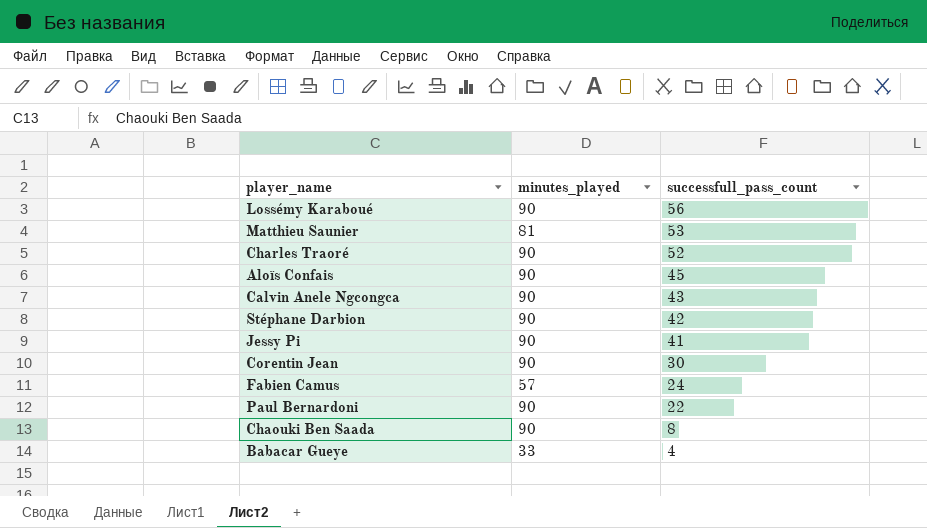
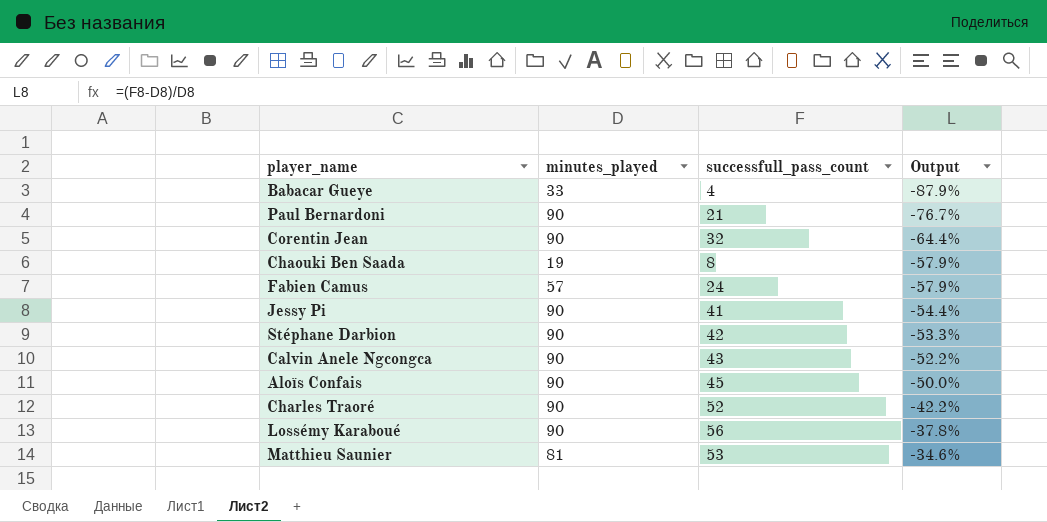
row order: successfull_pass_count descending -> Output ascending
column Output | formula: none -> ([successfull_pass_count] - [minutes_played]) / [minutes_played]
Paul Bernardoni | successfull_pass_count: 22 -> 21
Corentin Jean | successfull_pass_count: 30 -> 32
Chaouki Ben Saada | minutes_played: 90 -> 19

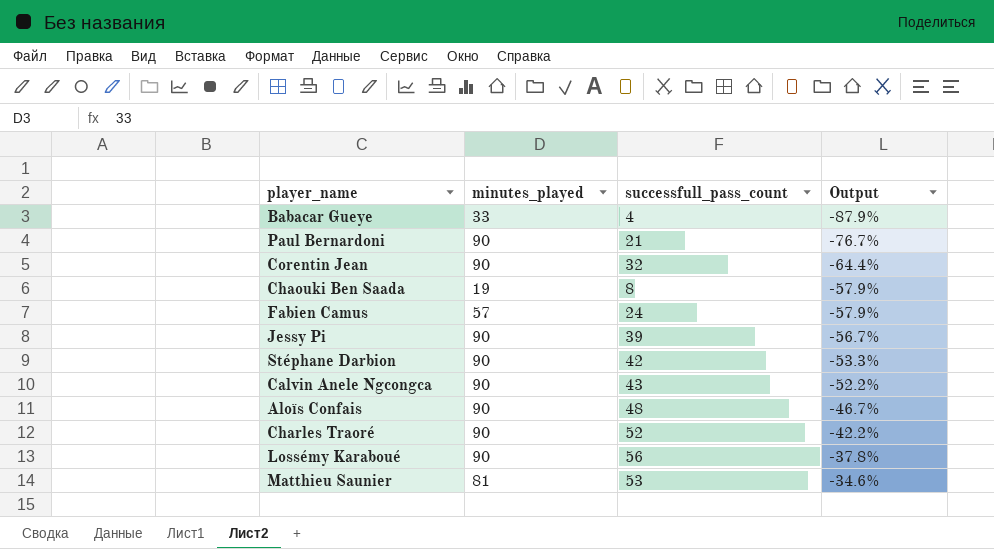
Jessy Pi | successfull_pass_count: 41 -> 39
Jessy Pi | Output: -54.4% -> -56.7%
Aloïs Confais | successfull_pass_count: 45 -> 48
Aloïs Confais | Output: -50.0% -> -46.7%

